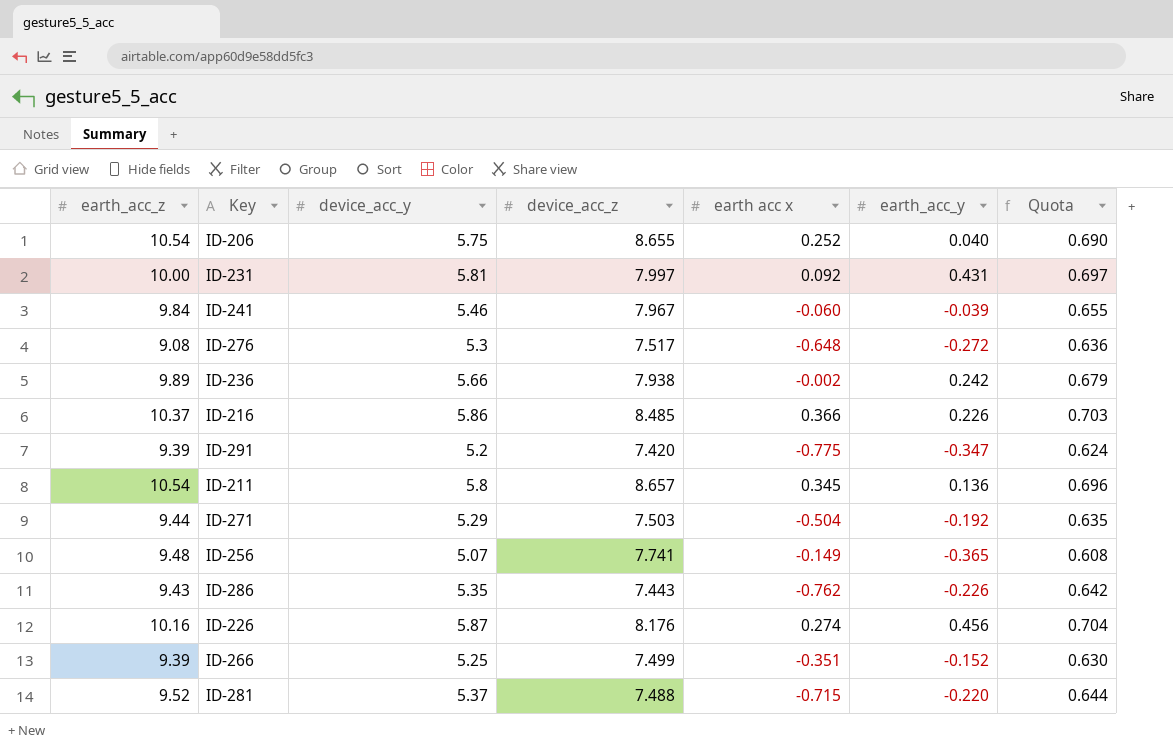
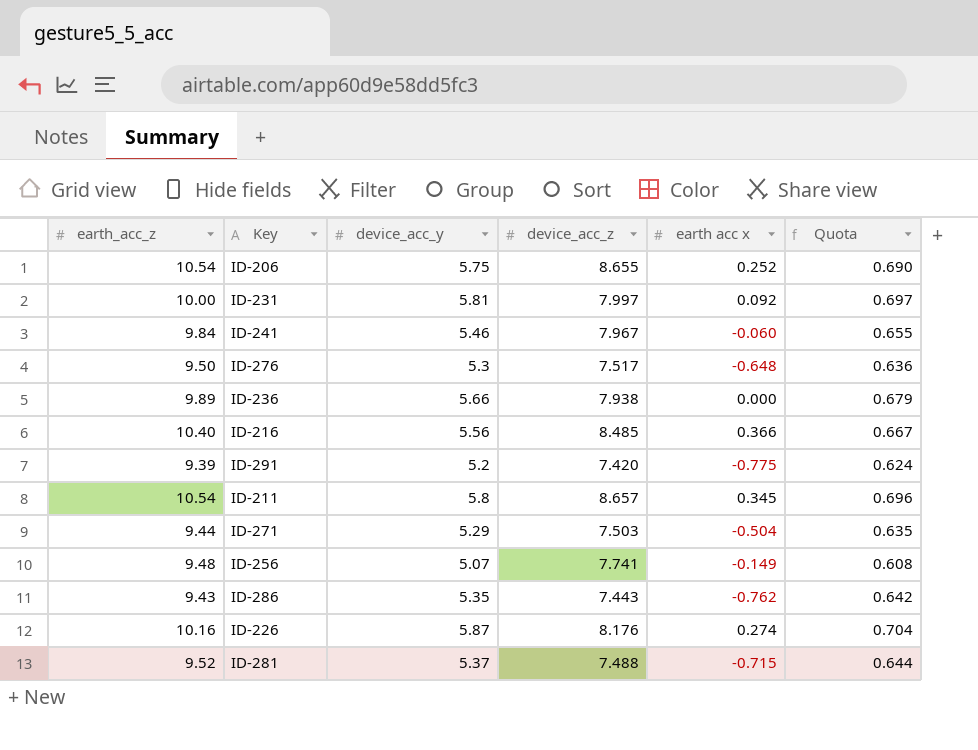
column earth_acc_y | position: 6 -> none
row ID-266: 9.39 | 5.25 | 7.499 | -0.351 | -0.152 | 0.630 -> none
ID-276 | earth_acc_z: 9.08 -> 9.50
ID-236 | earth acc x: -0.002 -> 0.000
ID-216 | earth_acc_z: 10.37 -> 10.40
ID-216 | device_acc_y: 5.86 -> 5.56
ID-216 | Quota: 0.703 -> 0.667

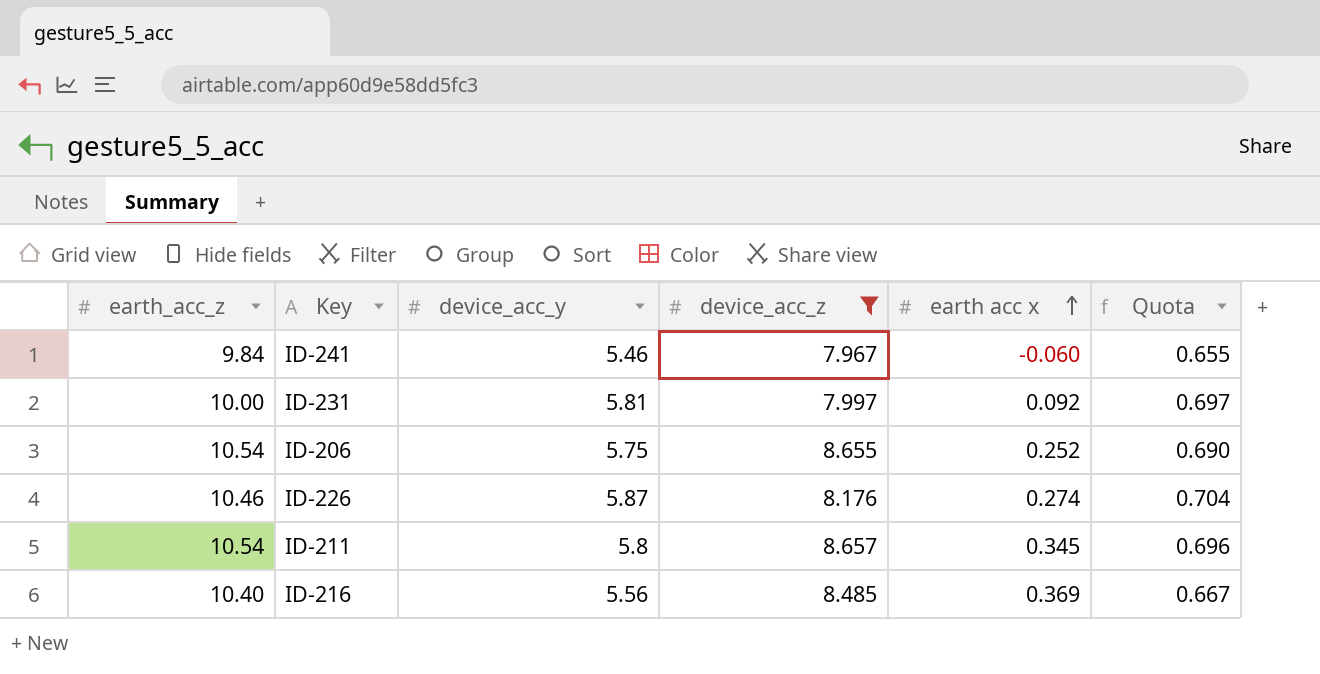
filter: none -> device_acc_z >= 7.967
row order: none -> earth acc x ascending
ID-226 | earth_acc_z: 10.16 -> 10.46
ID-216 | earth acc x: 0.366 -> 0.369

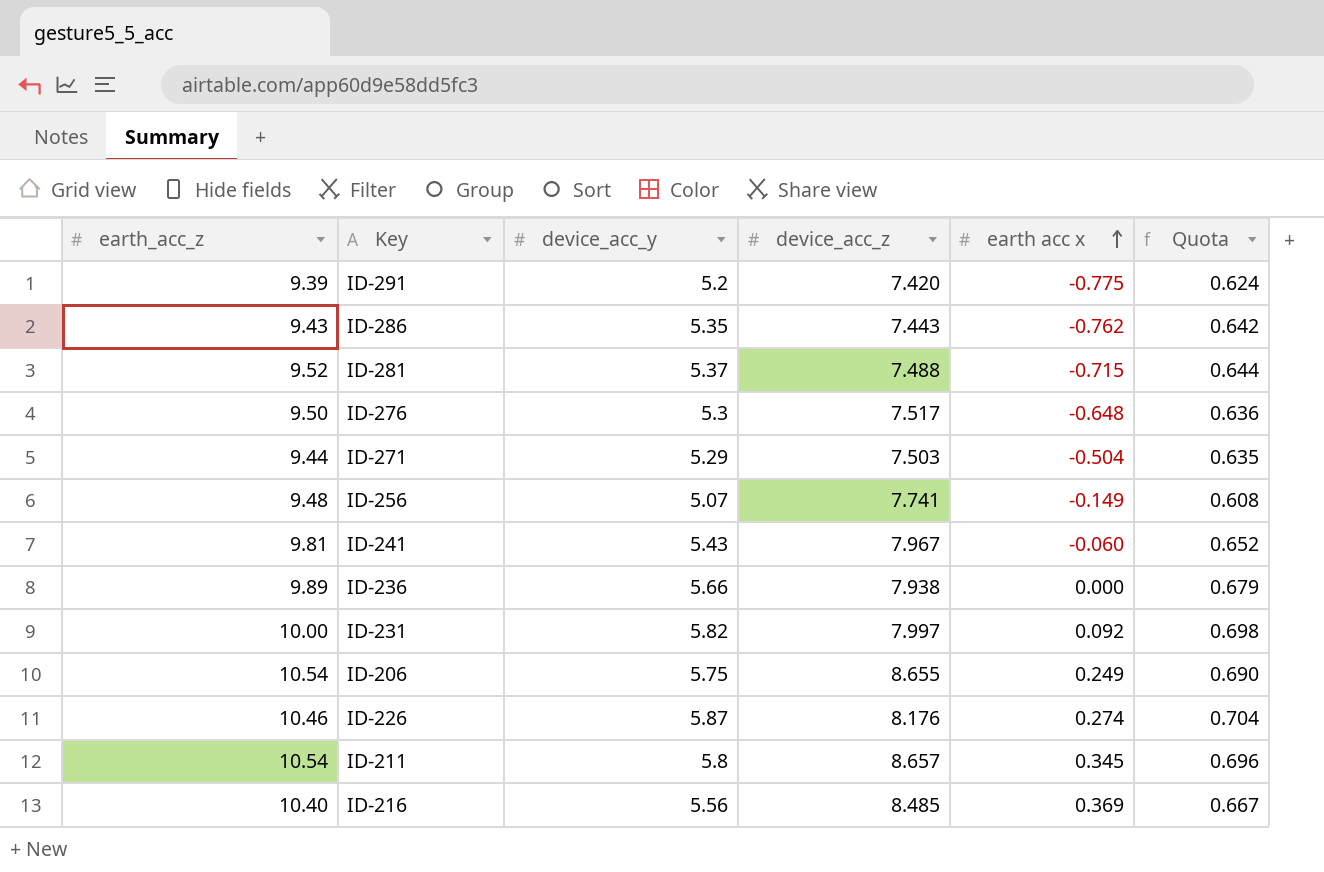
filter: device_acc_z >= 7.967 -> none
ID-241 | earth_acc_z: 9.84 -> 9.81
ID-241 | device_acc_y: 5.46 -> 5.43
ID-241 | Quota: 0.655 -> 0.652
ID-231 | device_acc_y: 5.81 -> 5.82
ID-231 | Quota: 0.697 -> 0.698
ID-206 | earth acc x: 0.252 -> 0.249

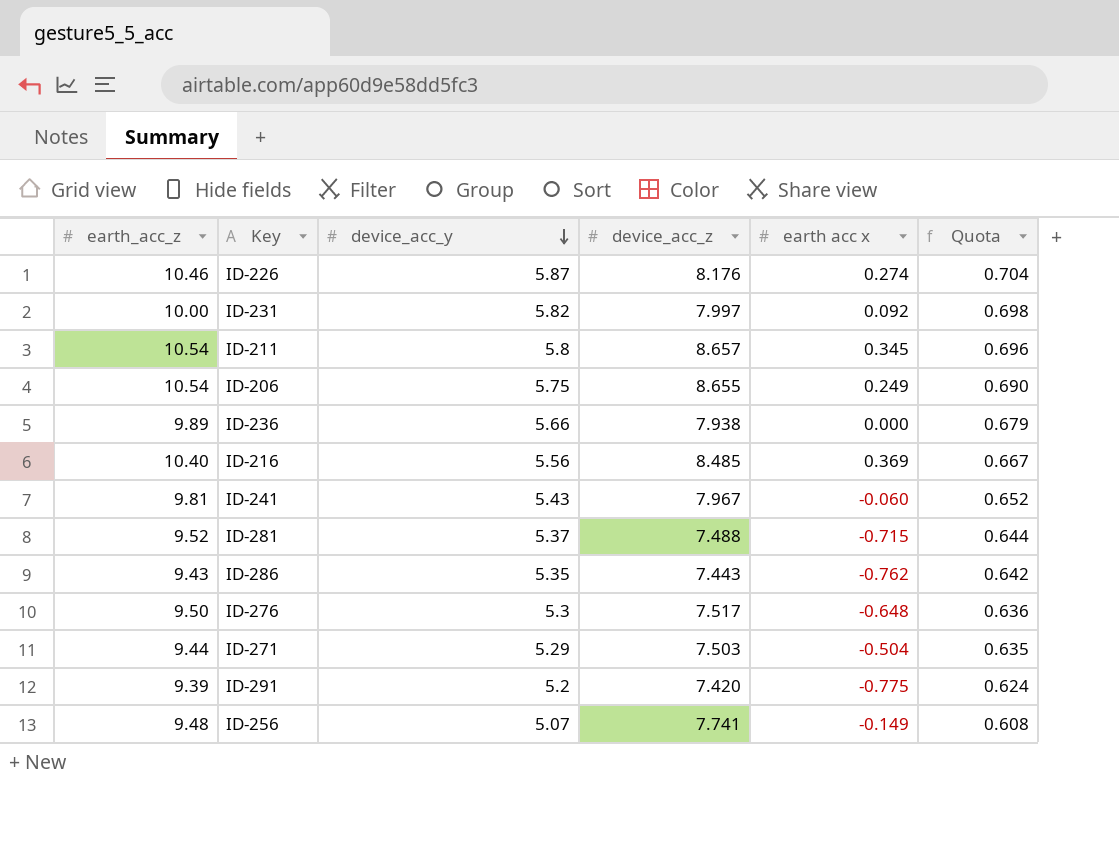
row order: earth acc x ascending -> device_acc_y descending

